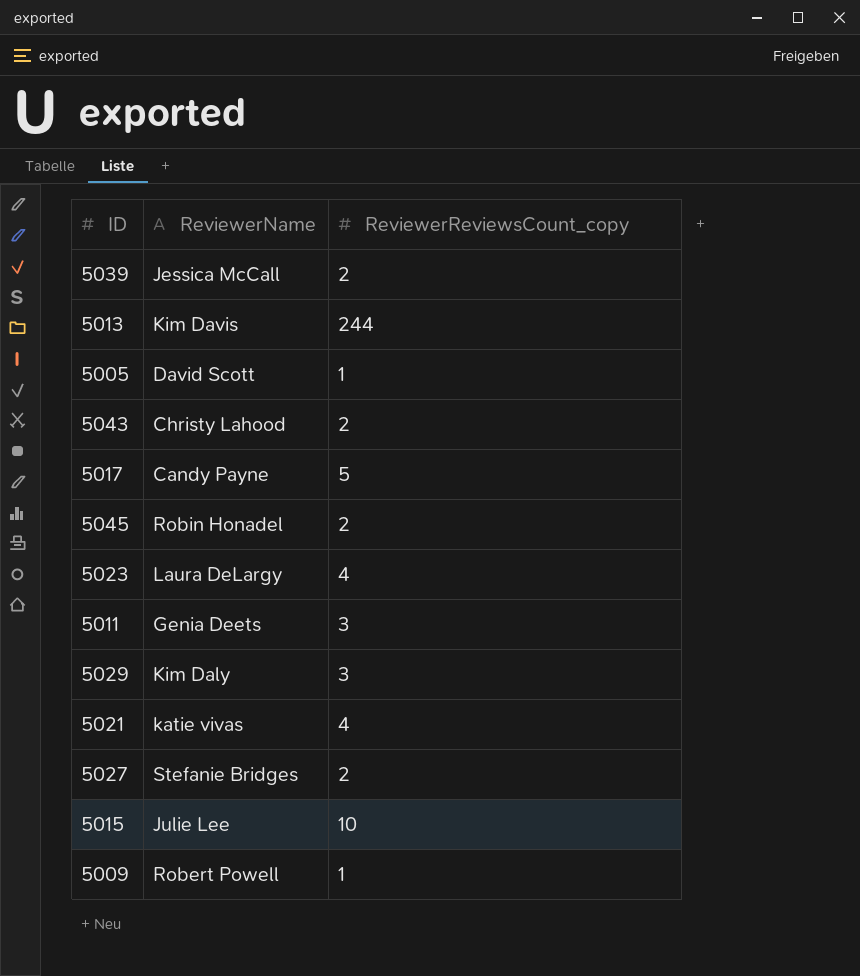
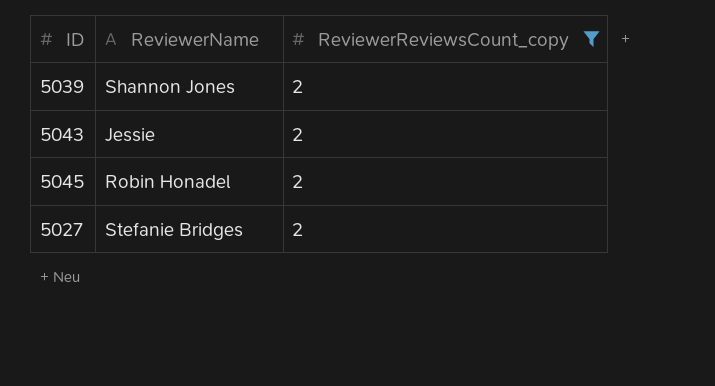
filter: none -> ReviewerReviewsCount_copy = 2
5039 | ReviewerName: Jessica McCall -> Shannon Jones
5043 | ReviewerName: Christy Lahood -> Jessie

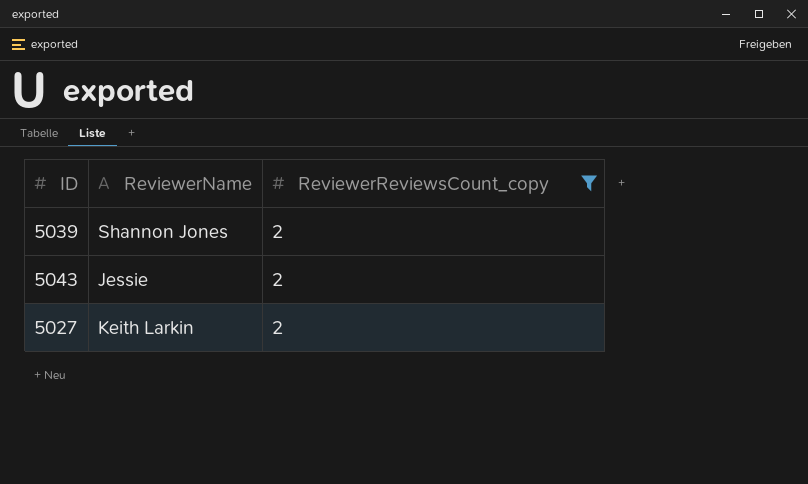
row 5045: Robin Honadel | 2 -> none
5027 | ReviewerName: Stefanie Bridges -> Keith Larkin

